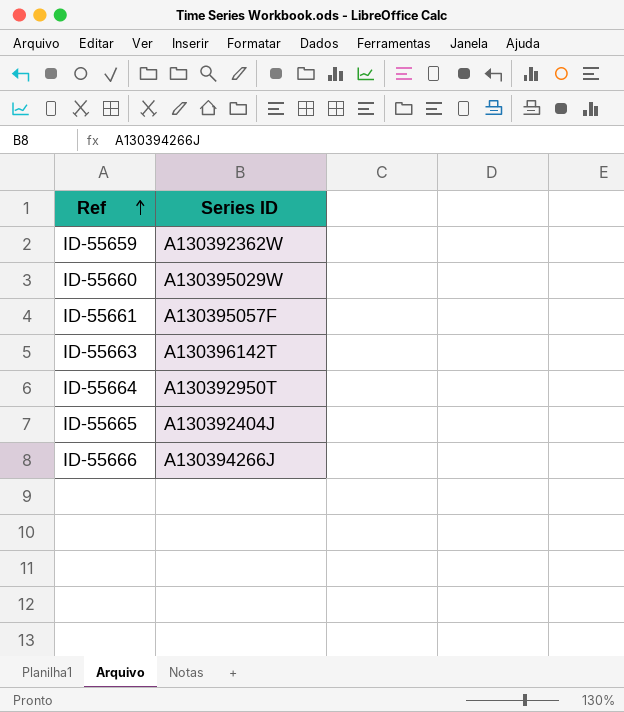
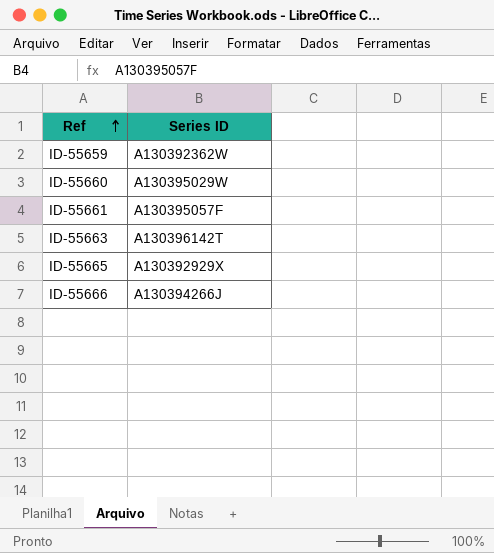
row ID-55664: A130392950T -> none
ID-55665 | Series ID: A130392404J -> A130392929X

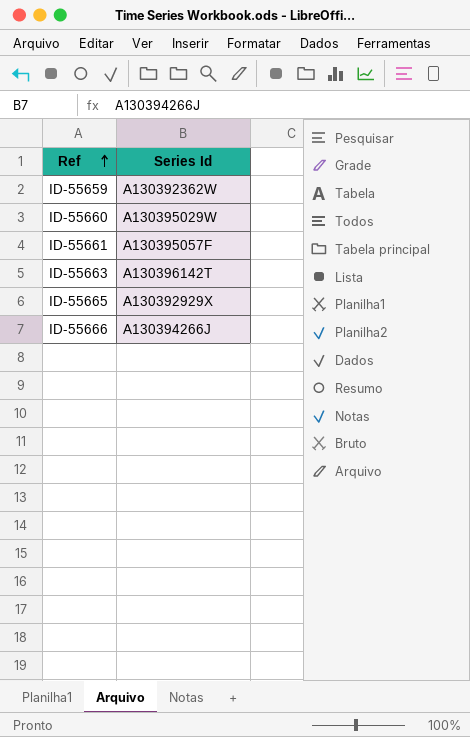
column name: Series ID -> Series Id

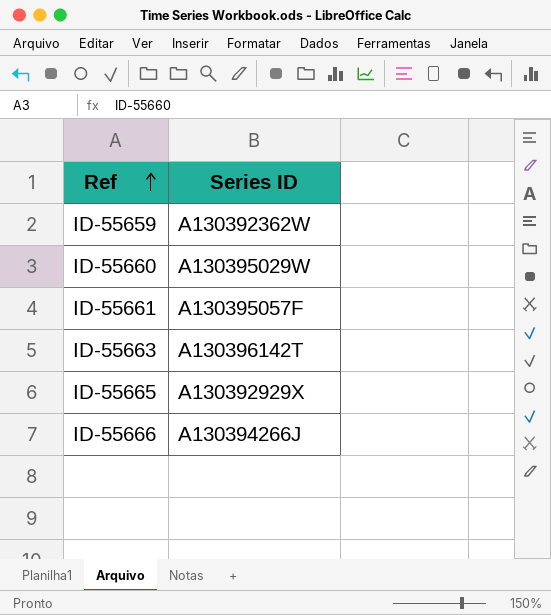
column name: Series Id -> Series ID

